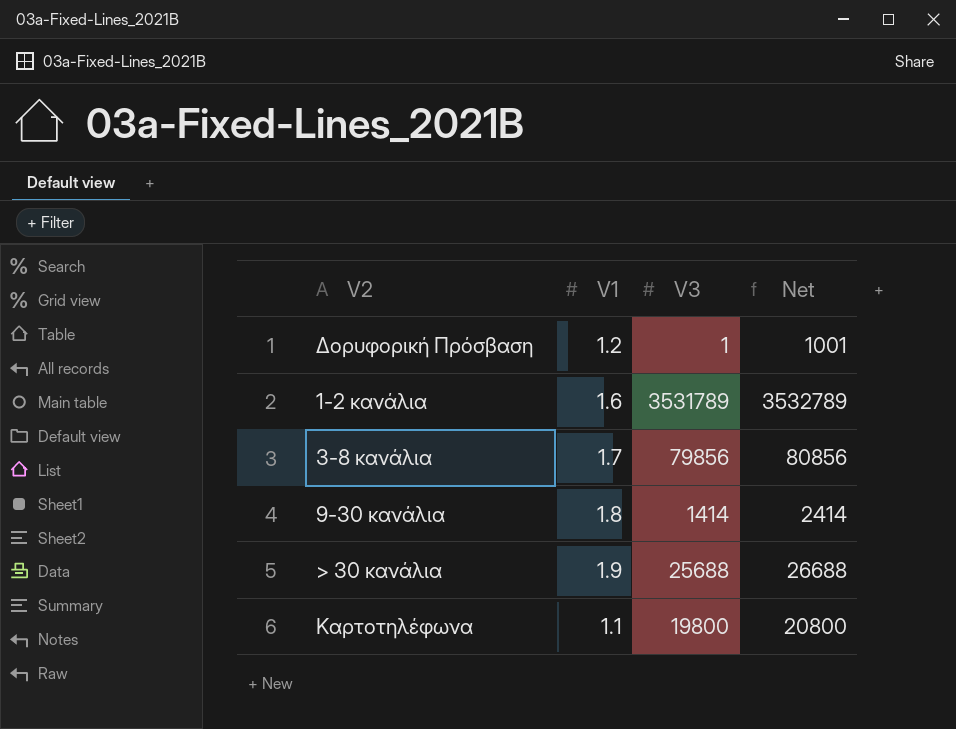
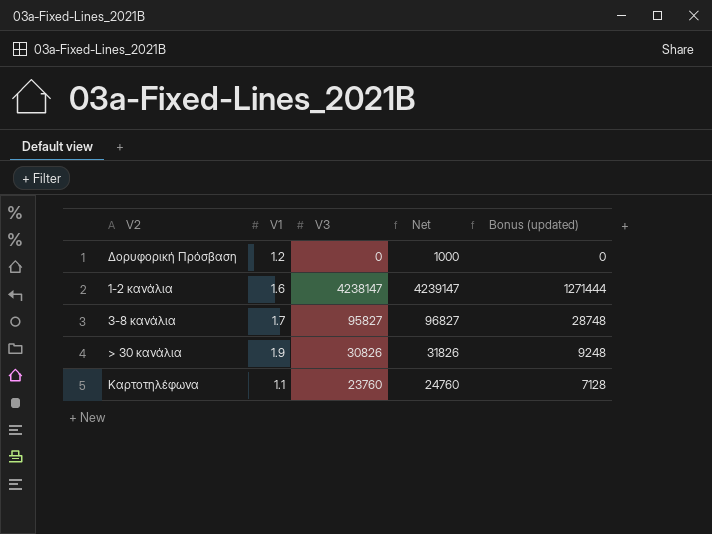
column Bonus (updated) | formula: none -> [V3] * 0.3
row 9-30 κανάλια: 1.8 | 1414 | 2414 -> none
Δορυφορική Πρόσβαση | V3: 1 -> 0
Δορυφορική Πρόσβαση | Net: 1001 -> 1000
1-2 κανάλια | V3: 3531789 -> 4238147
1-2 κανάλια | Net: 3532789 -> 4239147
3-8 κανάλια | V3: 79856 -> 95827
3-8 κανάλια | Net: 80856 -> 96827
> 30 κανάλια | V3: 25688 -> 30826
> 30 κανάλια | Net: 26688 -> 31826
Καρτοτηλέφωνα | V3: 19800 -> 23760
Καρτοτηλέφωνα | Net: 20800 -> 24760

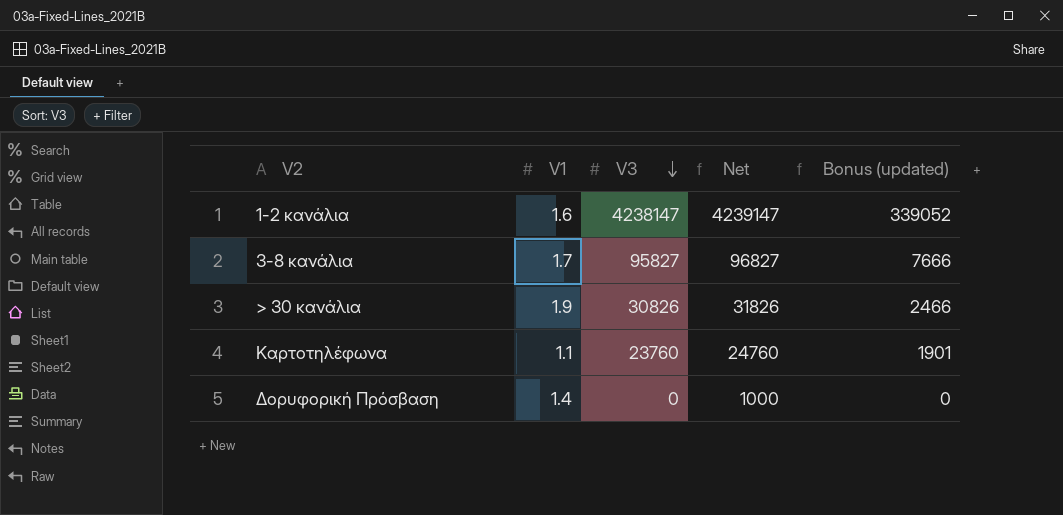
row order: none -> V3 descending
column Bonus (updated) | formula: [V3] * 0.3 -> [V3] * 0.08
Δορυφορική Πρόσβαση | V1: 1.2 -> 1.4

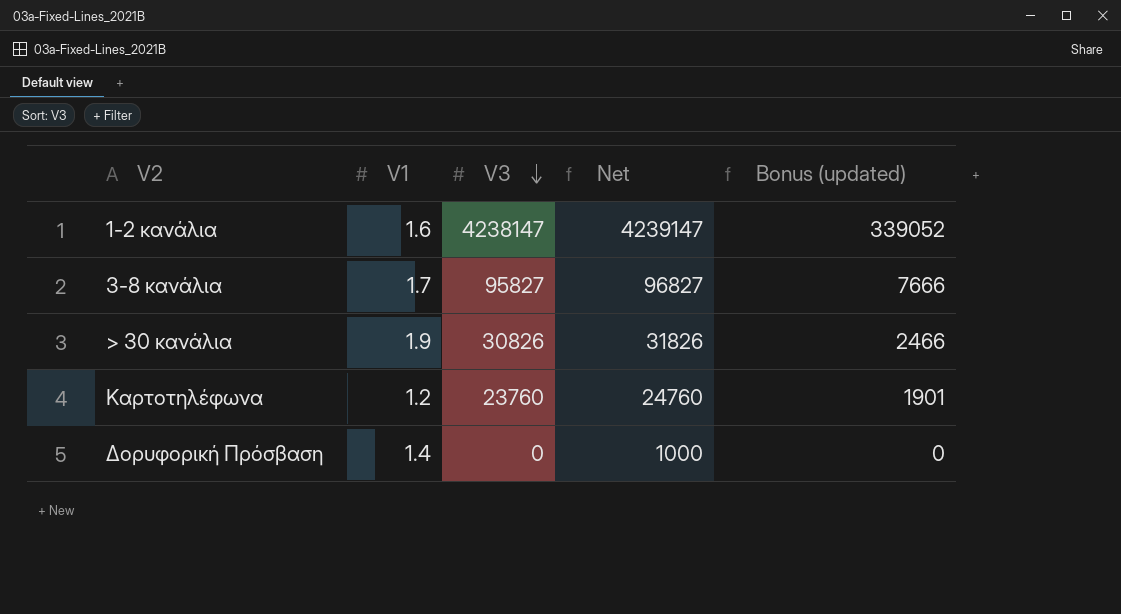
Καρτοτηλέφωνα | V1: 1.1 -> 1.2

